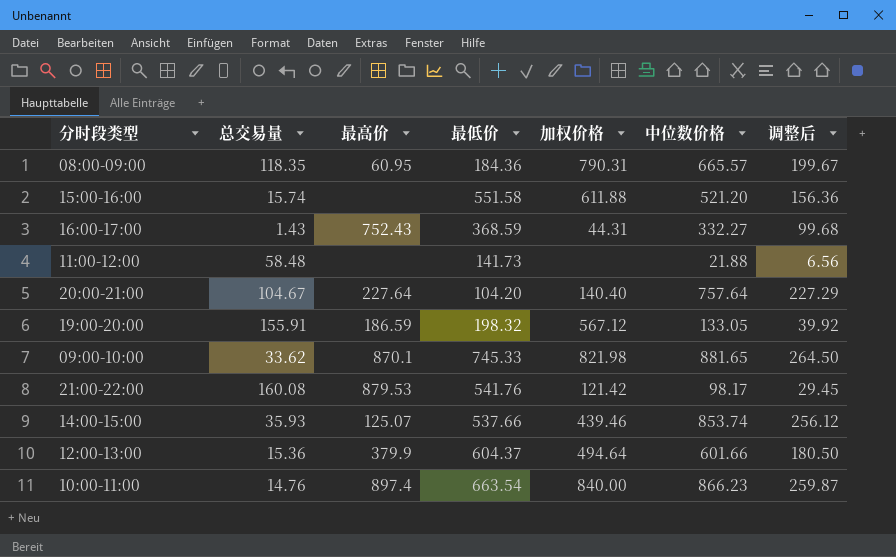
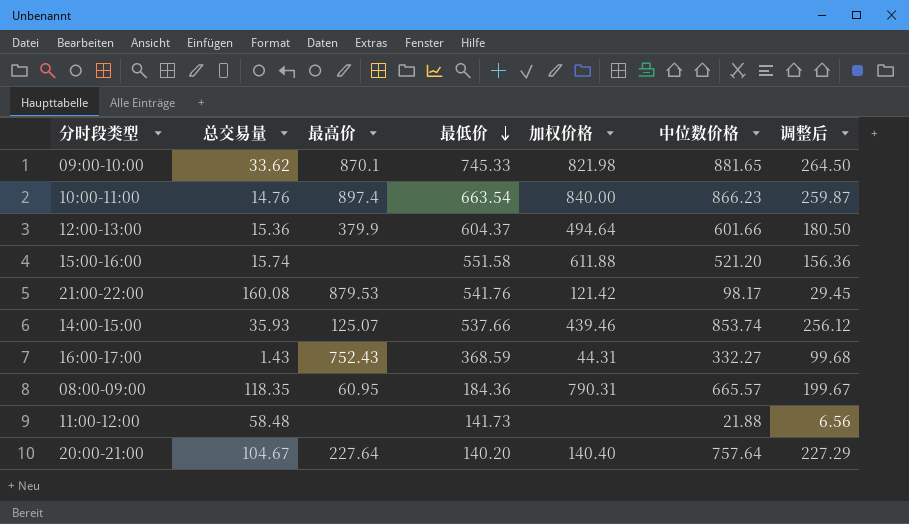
row order: none -> 最低价 descending
row 19:00-20:00: 155.91 | 186.59 | 198.32 | 567.12 | 133.05 | 39.92 -> none
20:00-21:00 | 最低价: 104.20 -> 140.20

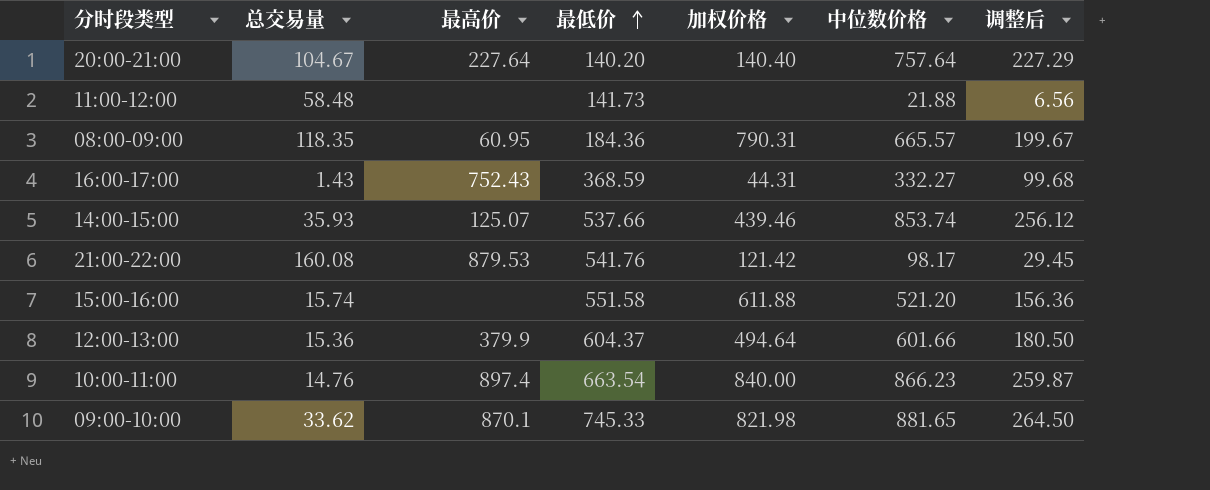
row order: 最低价 descending -> 最低价 ascending

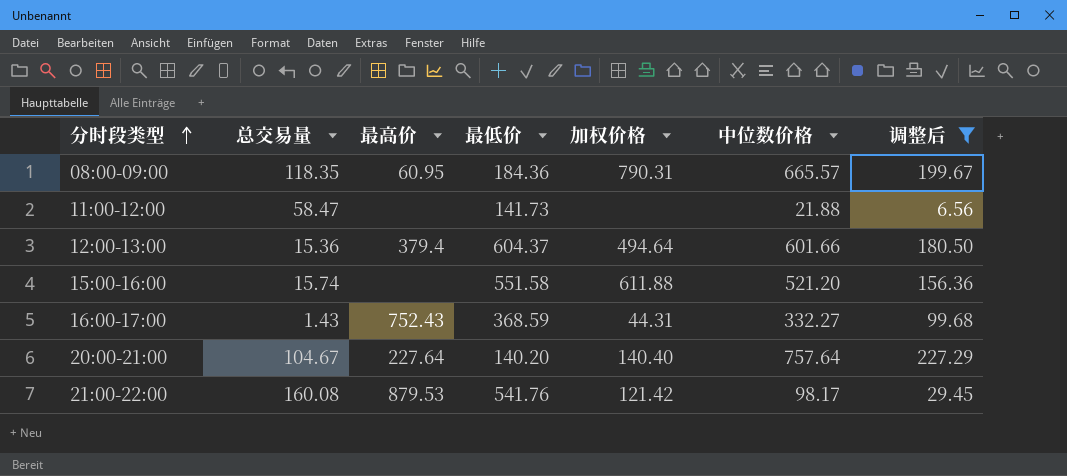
filter: none -> 调整后 <= 227.29
row order: 最低价 ascending -> 分时段类型 ascending
11:00-12:00 | 总交易量: 58.48 -> 58.47
12:00-13:00 | 最高价: 379.9 -> 379.4

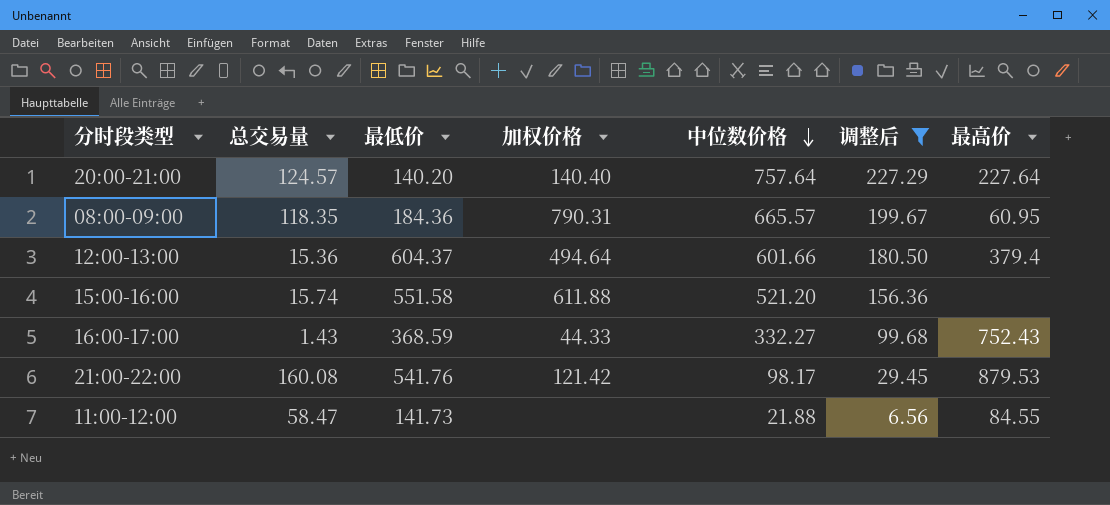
row order: 分时段类型 ascending -> 中位数价格 descending
column 最高价 | position: 3 -> 7
20:00-21:00 | 总交易量: 104.67 -> 124.57
16:00-17:00 | 加权价格: 44.31 -> 44.33
11:00-12:00 | 最高价: none -> 84.55

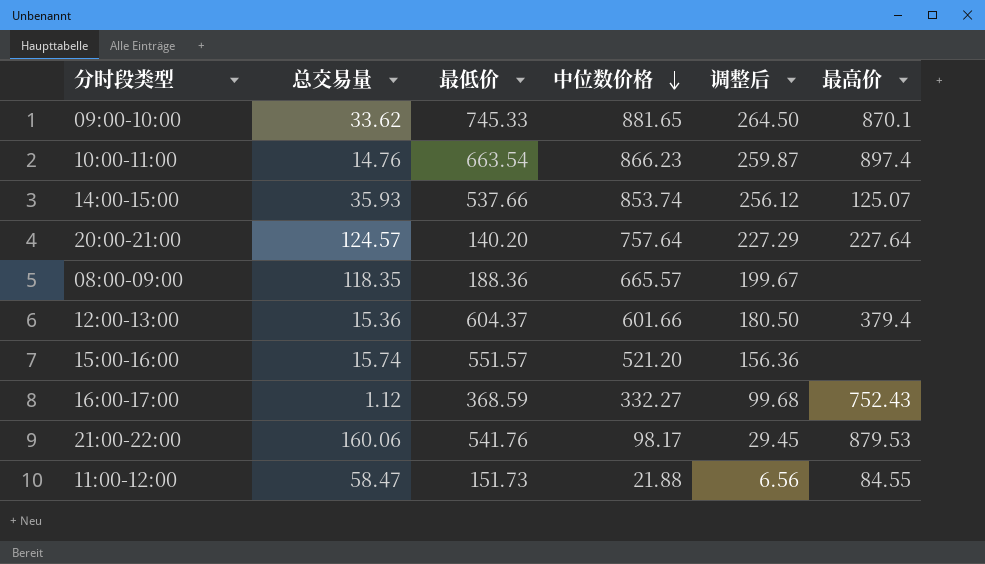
filter: 调整后 <= 227.29 -> none
column 加权价格 | position: 4 -> none
08:00-09:00 | 最低价: 184.36 -> 188.36
08:00-09:00 | 最高价: 60.95 -> none
15:00-16:00 | 最低价: 551.58 -> 551.57
16:00-17:00 | 总交易量: 1.43 -> 1.12
21:00-22:00 | 总交易量: 160.08 -> 160.06
11:00-12:00 | 最低价: 141.73 -> 151.73

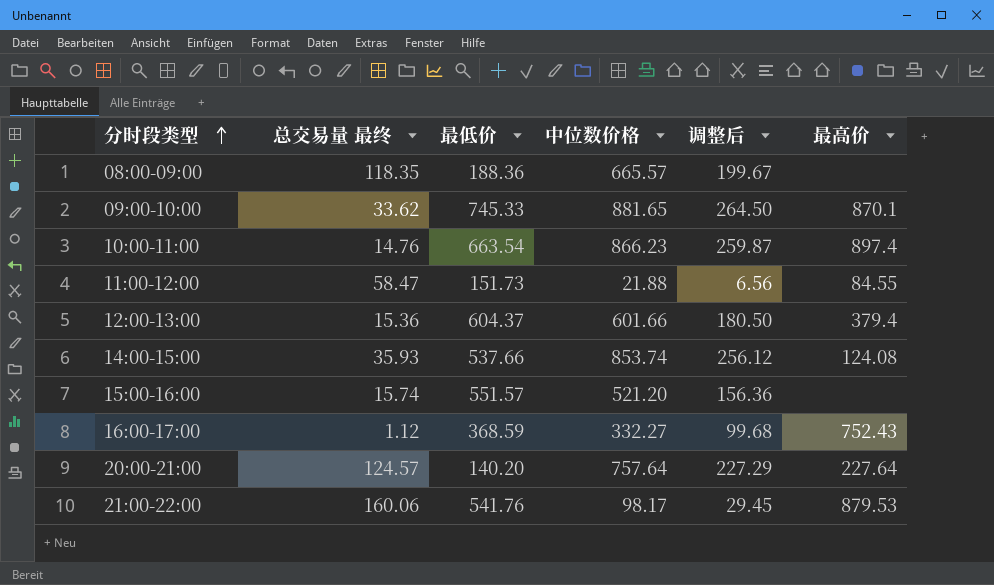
row order: 中位数价格 descending -> 分时段类型 ascending
column name: 总交易量 -> 总交易量 最终
14:00-15:00 | 最高价: 125.07 -> 124.08

